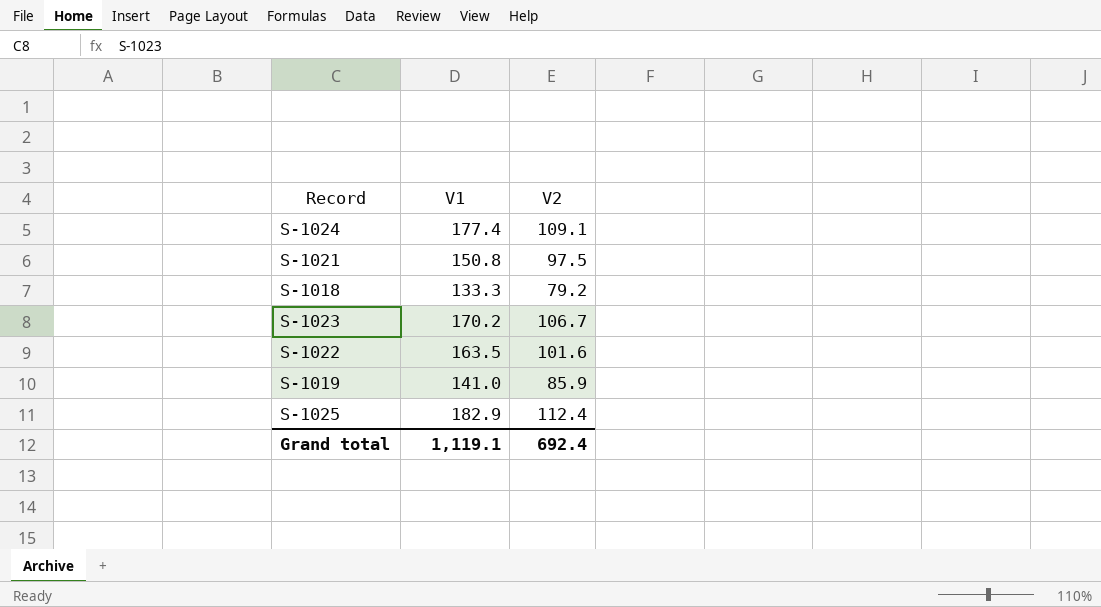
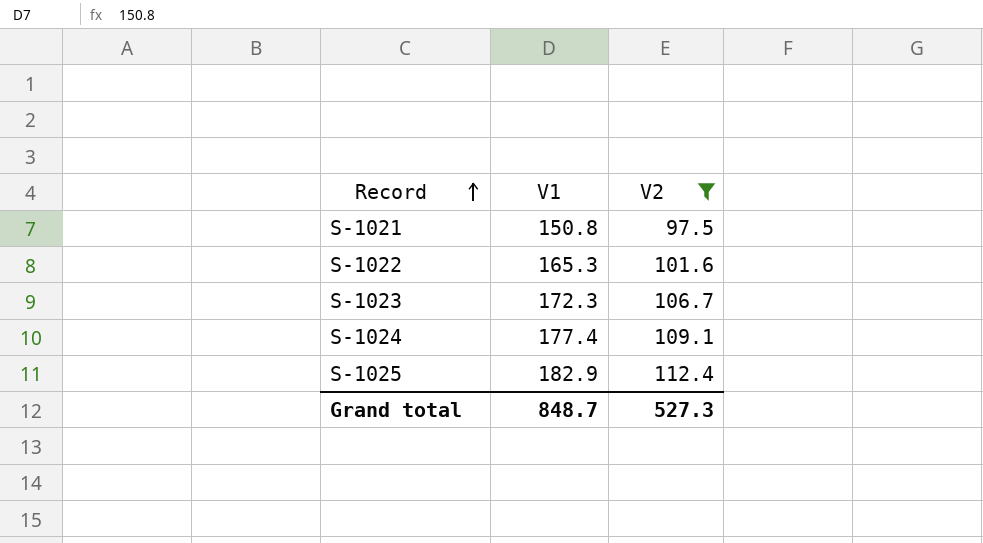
filter: none -> V2 >= 97.5
row order: none -> Record ascending
S-1022 | V1: 163.5 -> 165.3
S-1023 | V1: 170.2 -> 172.3
Grand total | V1: 1,119.1 -> 848.7
Grand total | V2: 692.4 -> 527.3

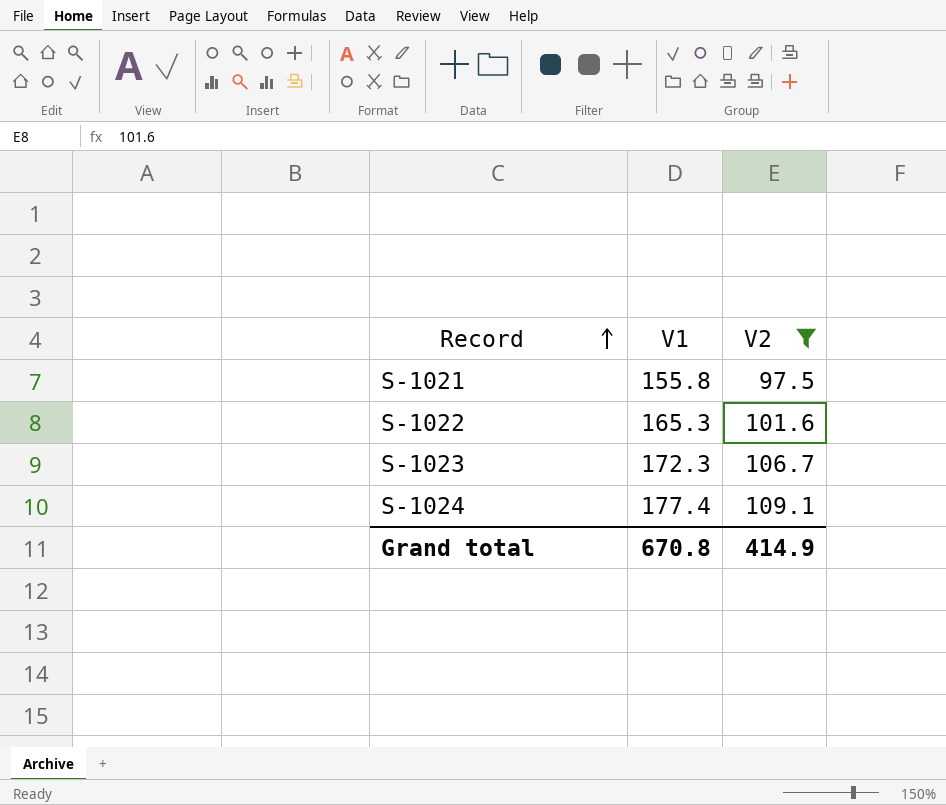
row S-1025: 182.9 | 112.4 -> none
S-1021 | V1: 150.8 -> 155.8
Grand total | V1: 848.7 -> 670.8
Grand total | V2: 527.3 -> 414.9

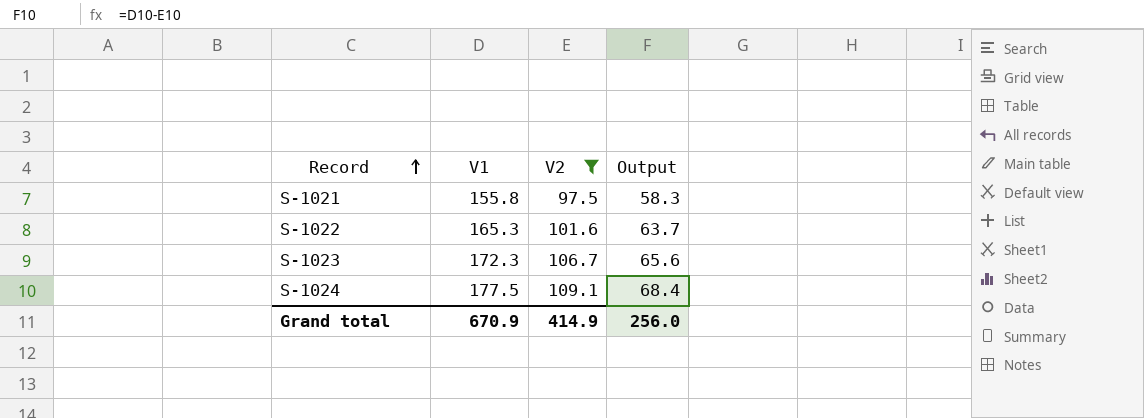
column Output | formula: none -> [V1] - [V2]
S-1024 | V1: 177.4 -> 177.5
Grand total | V1: 670.8 -> 670.9

